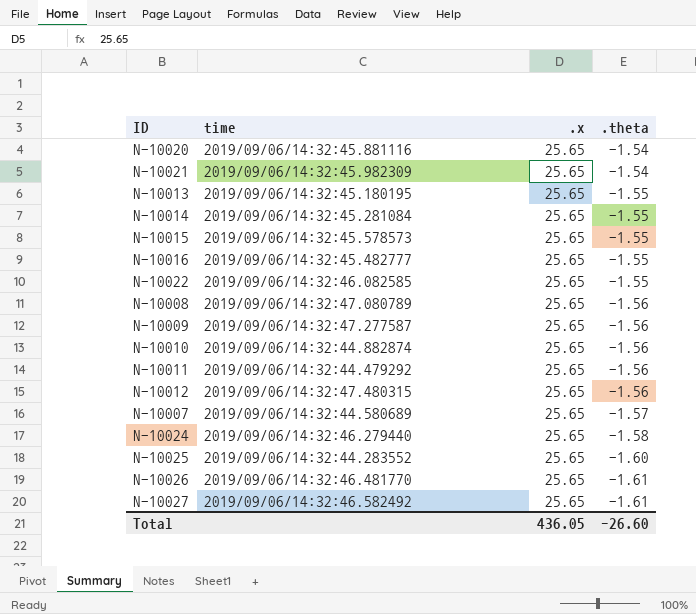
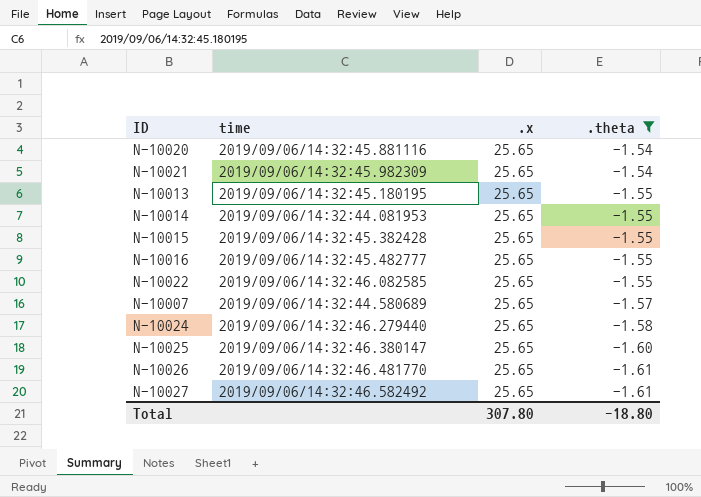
filter: none -> .theta != -1.56
N-10014 | time: 2019/09/06/14:32:45.281084 -> 2019/09/06/14:32:44.081953
N-10015 | time: 2019/09/06/14:32:45.578573 -> 2019/09/06/14:32:45.382428
N-10025 | time: 2019/09/06/14:32:44.283552 -> 2019/09/06/14:32:46.380147
Total | .x: 436.05 -> 307.80
Total | .theta: -26.60 -> -18.80

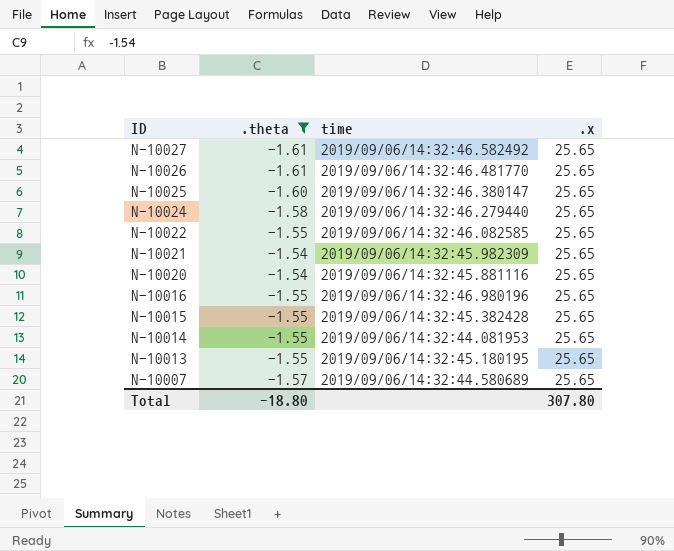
row order: .theta descending -> ID descending
column .theta | position: 4 -> 2
N-10016 | time: 2019/09/06/14:32:45.482777 -> 2019/09/06/14:32:46.980196

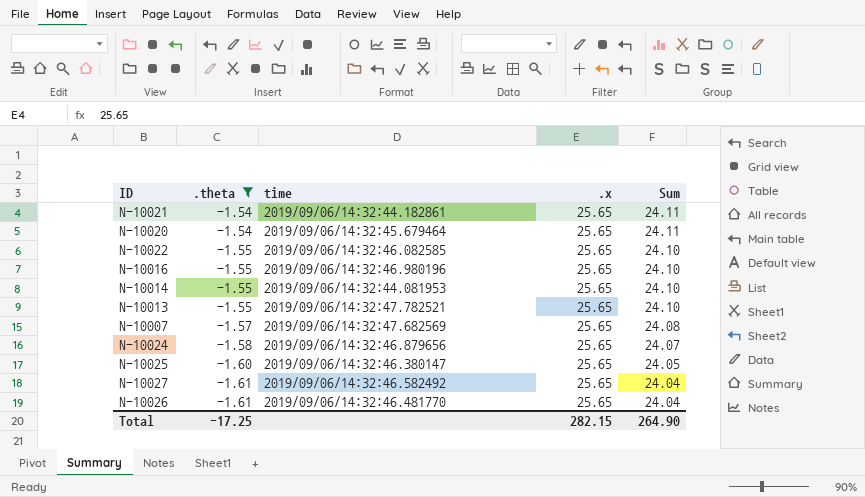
row order: ID descending -> .theta descending
column Sum | formula: none -> [.theta] + [.x]
row N-10015: -1.55 | 2019/09/06/14:32:45.382428 | 25.65 -> none
N-10021 | time: 2019/09/06/14:32:45.982309 -> 2019/09/06/14:32:44.182861
N-10020 | time: 2019/09/06/14:32:45.881116 -> 2019/09/06/14:32:45.679464
N-10013 | time: 2019/09/06/14:32:45.180195 -> 2019/09/06/14:32:47.782521
N-10007 | time: 2019/09/06/14:32:44.580689 -> 2019/09/06/14:32:47.682569
N-10024 | time: 2019/09/06/14:32:46.279440 -> 2019/09/06/14:32:46.879656
Total | .theta: -18.80 -> -17.25
Total | .x: 307.80 -> 282.15

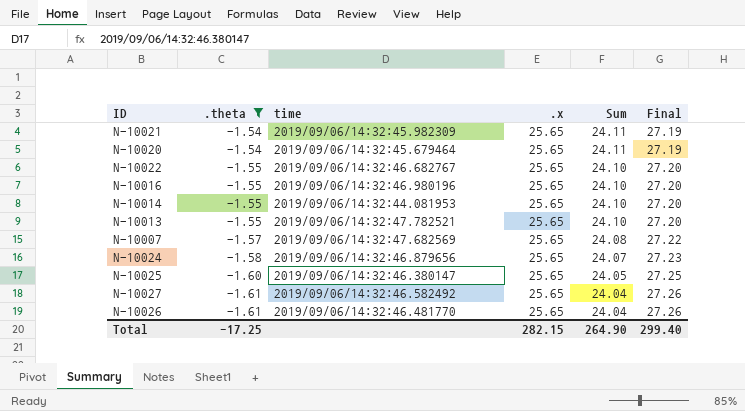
column Final | formula: none -> [.x] - [.theta]
N-10021 | time: 2019/09/06/14:32:44.182861 -> 2019/09/06/14:32:45.982309
N-10022 | time: 2019/09/06/14:32:46.082585 -> 2019/09/06/14:32:46.682767

